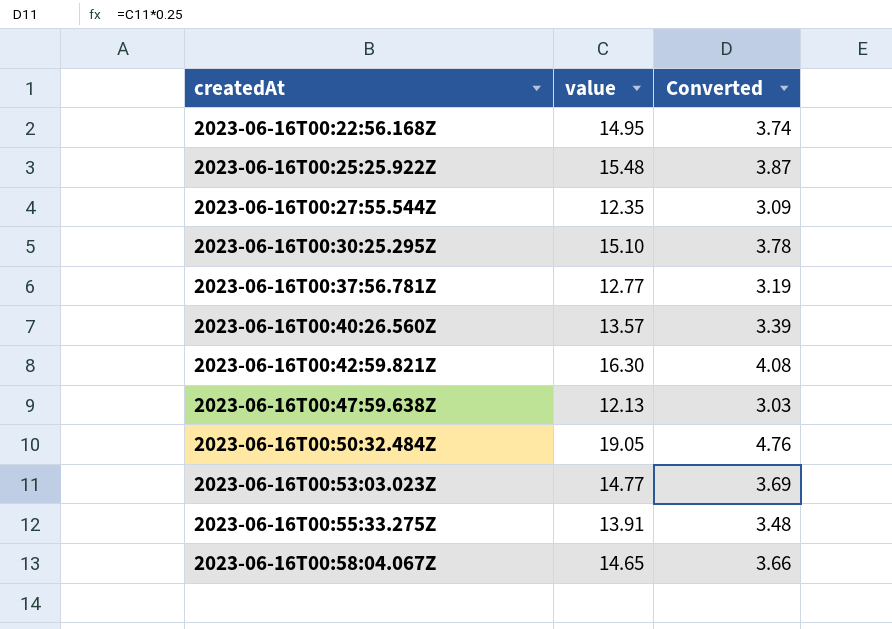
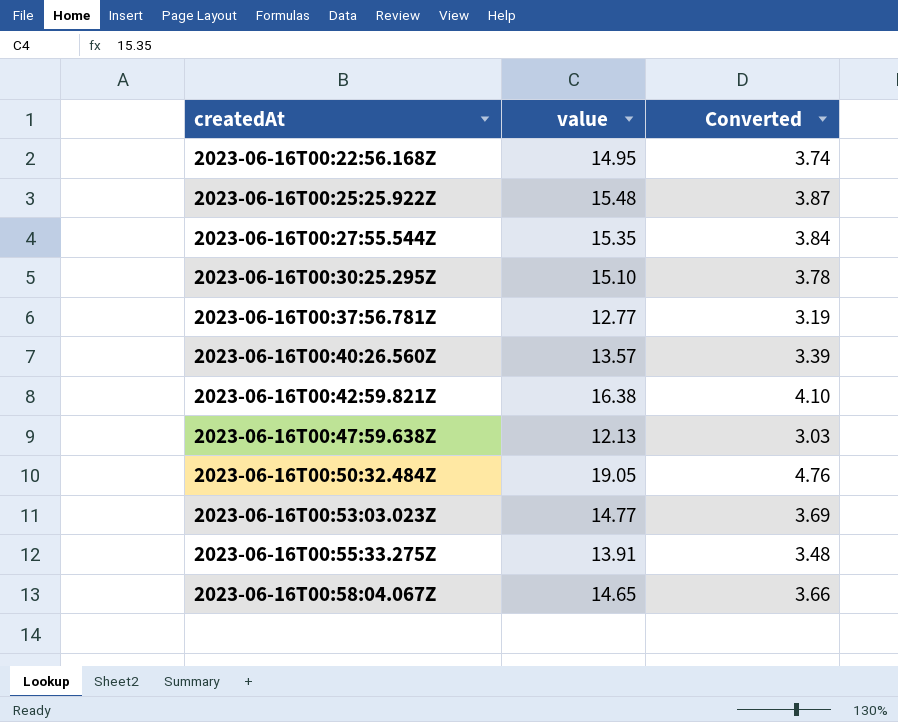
2023-06-16T00:27:55.544Z | value: 12.35 -> 15.35
2023-06-16T00:27:55.544Z | Converted: 3.09 -> 3.84
2023-06-16T00:42:59.821Z | value: 16.30 -> 16.38
2023-06-16T00:42:59.821Z | Converted: 4.08 -> 4.10

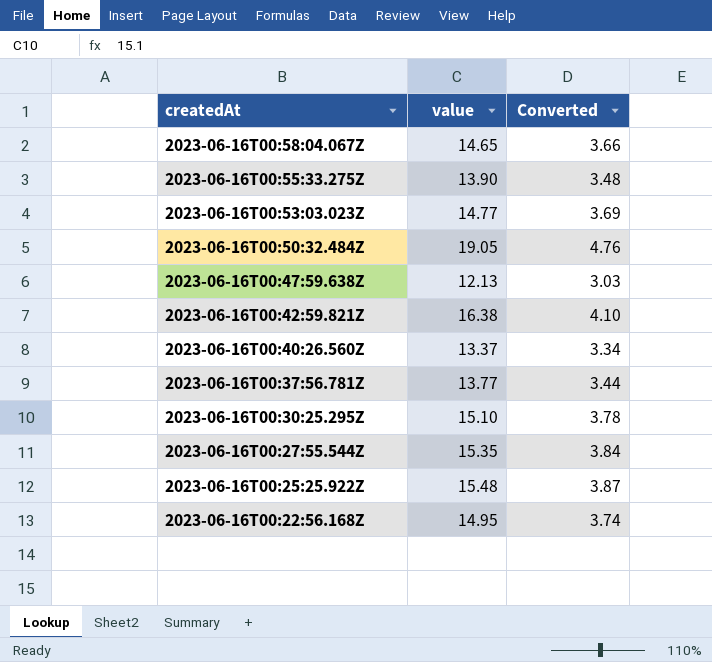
row order: createdAt ascending -> createdAt descending
2023-06-16T00:55:33.275Z | value: 13.91 -> 13.90
2023-06-16T00:40:26.560Z | value: 13.57 -> 13.37
2023-06-16T00:40:26.560Z | Converted: 3.39 -> 3.34
2023-06-16T00:37:56.781Z | value: 12.77 -> 13.77
2023-06-16T00:37:56.781Z | Converted: 3.19 -> 3.44

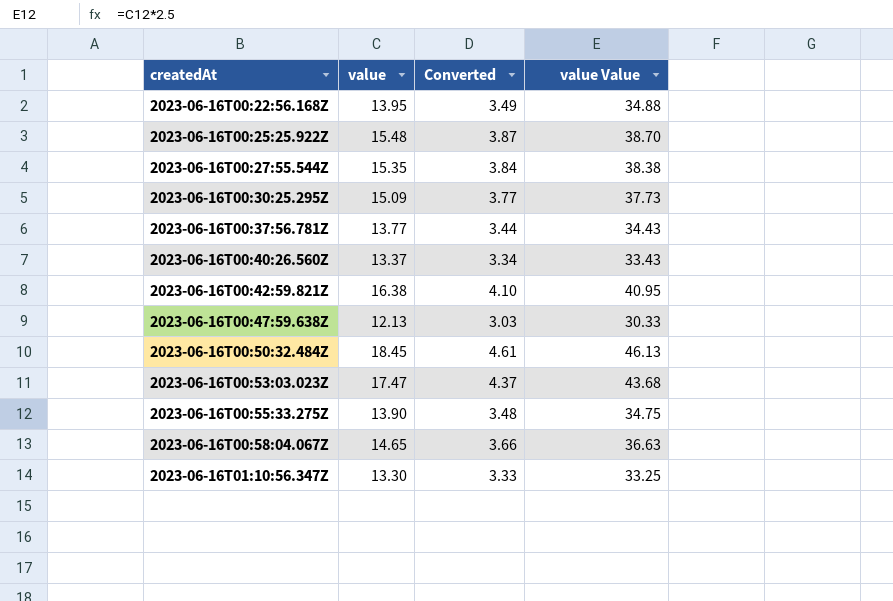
row order: createdAt descending -> createdAt ascending
column value Value | formula: none -> [value] * 2.5
2023-06-16T00:22:56.168Z | value: 14.95 -> 13.95
2023-06-16T00:22:56.168Z | Converted: 3.74 -> 3.49
2023-06-16T00:30:25.295Z | value: 15.10 -> 15.09
2023-06-16T00:30:25.295Z | Converted: 3.78 -> 3.77
2023-06-16T00:50:32.484Z | value: 19.05 -> 18.45
2023-06-16T00:50:32.484Z | Converted: 4.76 -> 4.61
2023-06-16T00:53:03.023Z | value: 14.77 -> 17.47
2023-06-16T00:53:03.023Z | Converted: 3.69 -> 4.37
row 2023-06-16T01:10:56.347Z: none -> 13.30 | 3.33 | 33.25

